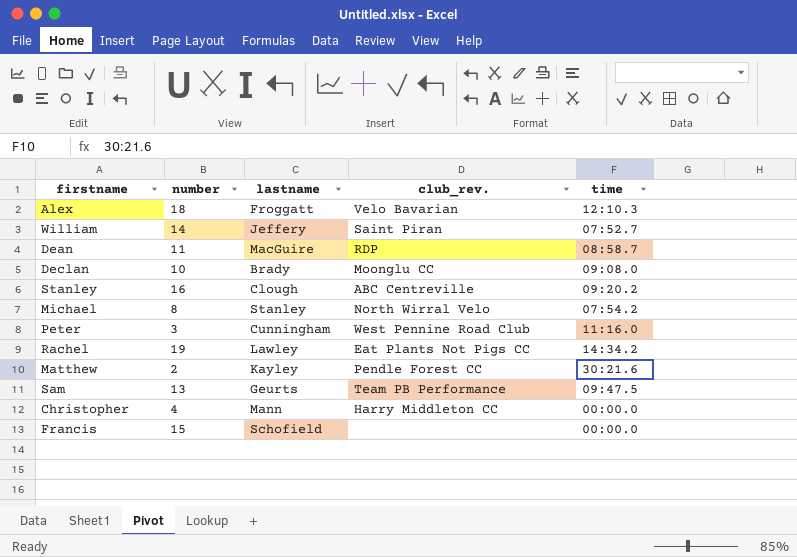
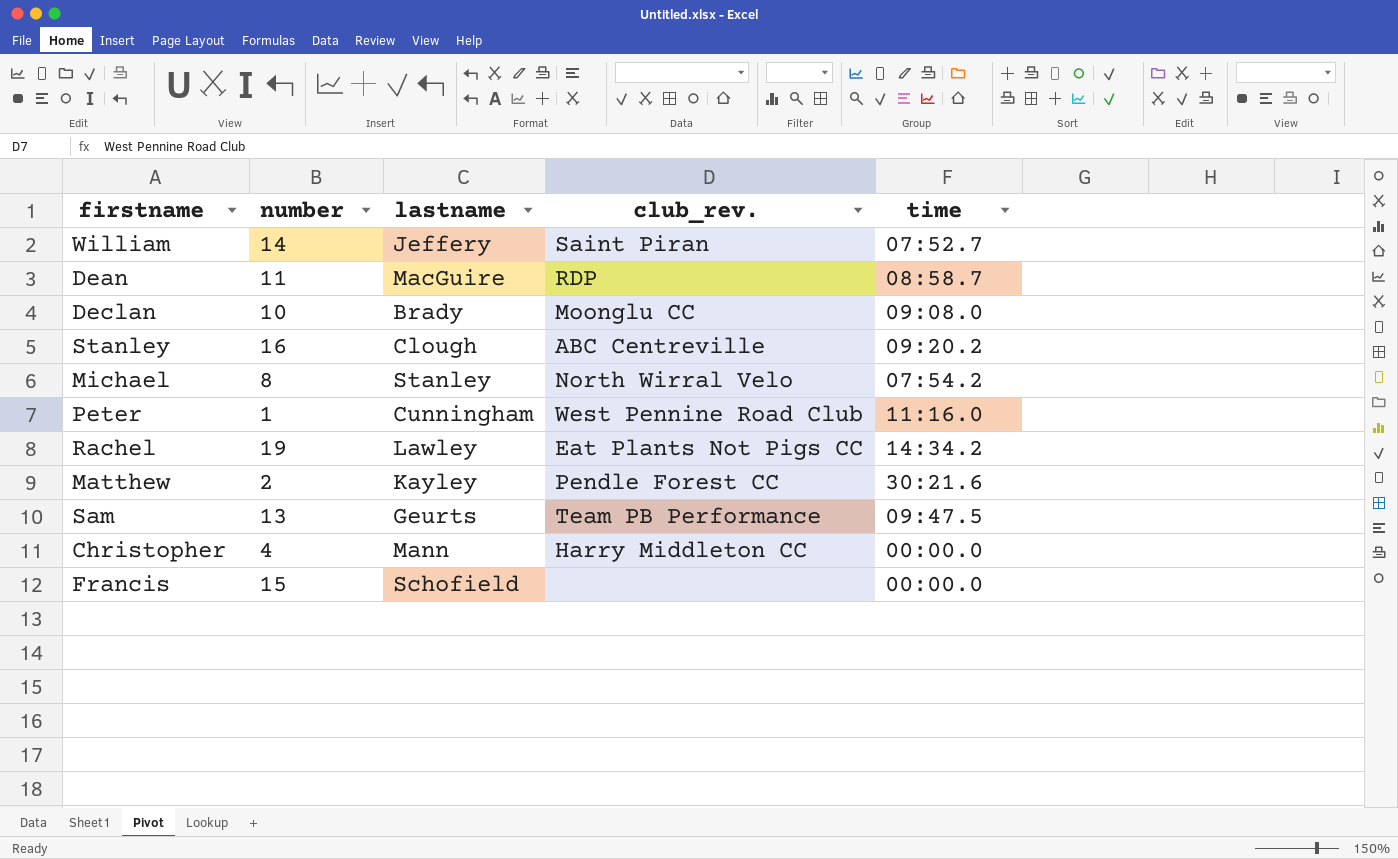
row Alex: 18 | Froggatt | Velo Bavarian | 12:10.3 -> none
Peter | number: 3 -> 1

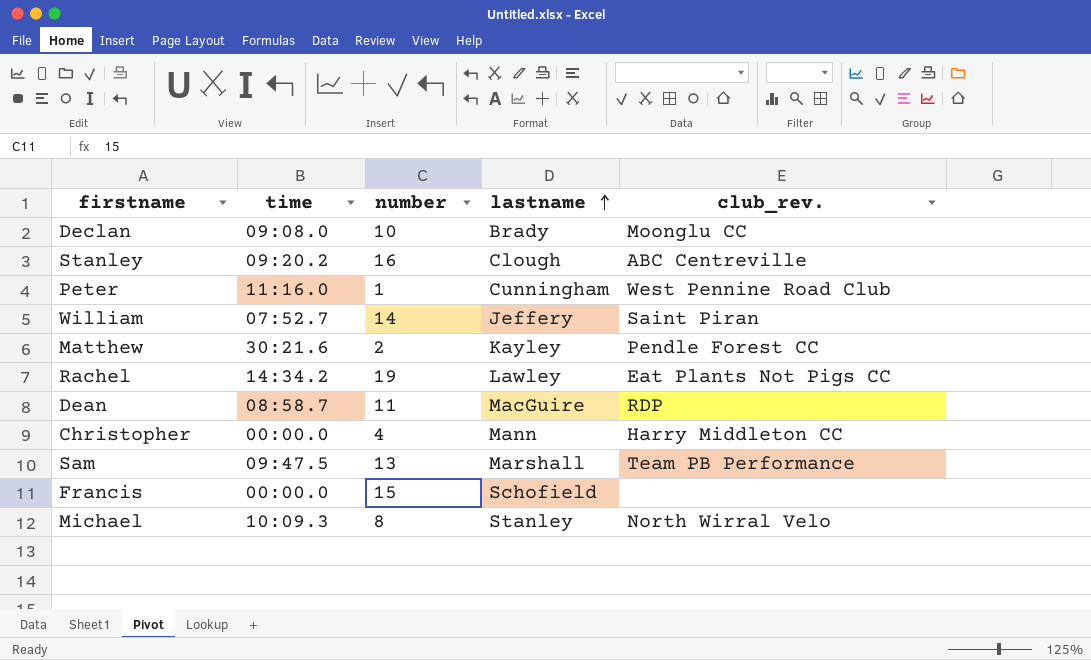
row order: none -> lastname ascending
column time | position: 5 -> 2
Sam | lastname: Geurts -> Marshall
Michael | time: 07:54.2 -> 10:09.3

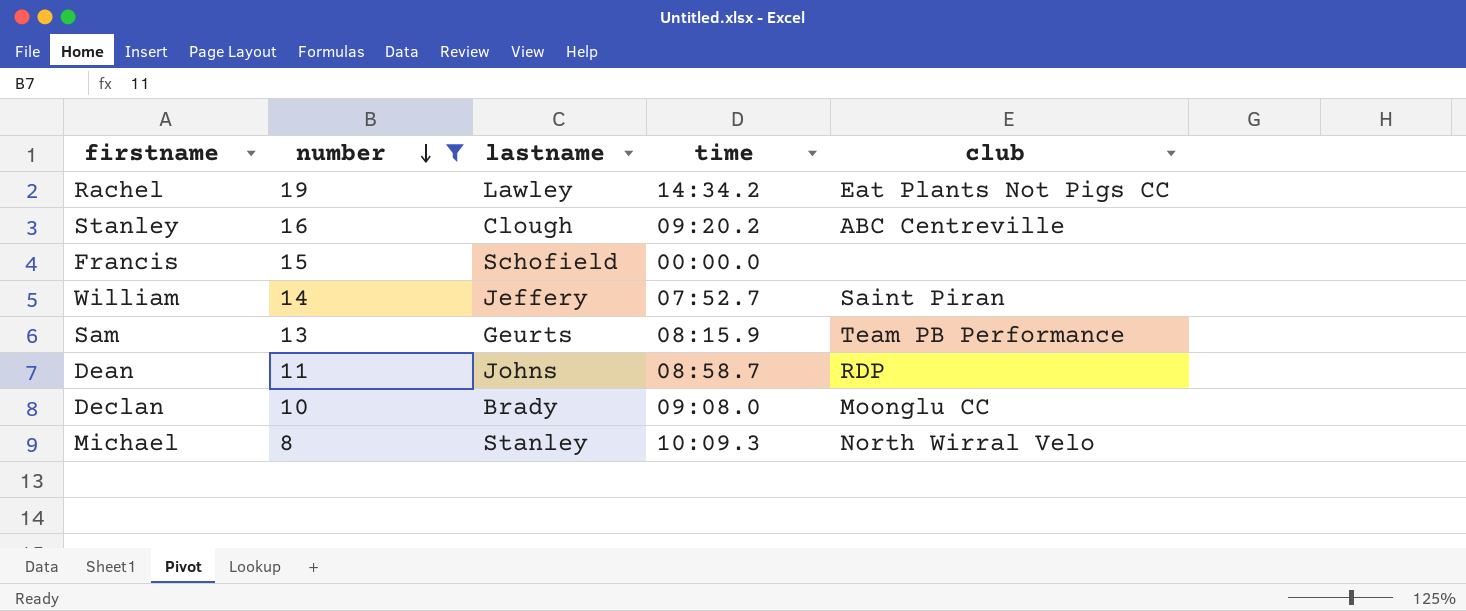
filter: none -> number >= 8
row order: lastname ascending -> number descending
column time | position: 2 -> 4
column name: club_rev. -> club
Sam | lastname: Marshall -> Geurts
Sam | time: 09:47.5 -> 08:15.9
Dean | lastname: MacGuire -> Johns

